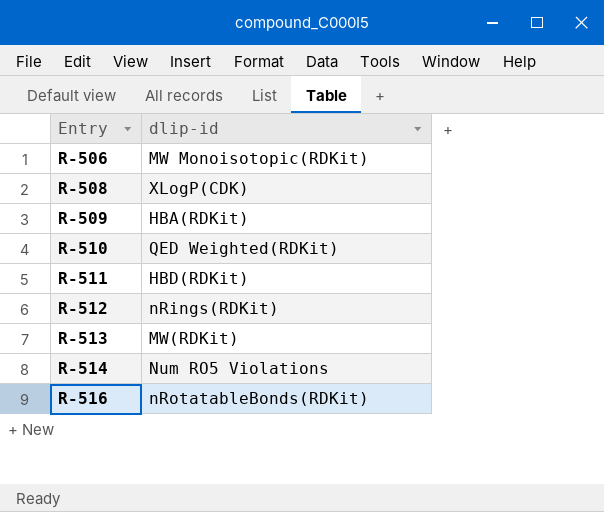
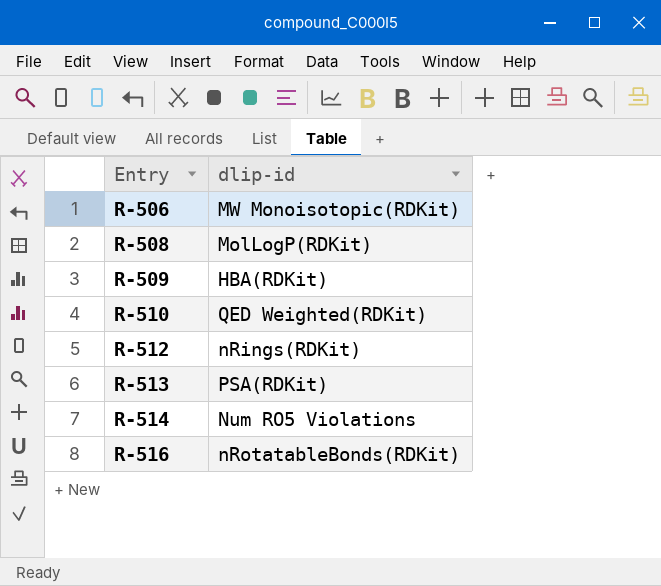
row R-511: HBD(RDKit) -> none
R-508 | dlip-id: XLogP(CDK) -> MolLogP(RDKit)
R-513 | dlip-id: MW(RDKit) -> PSA(RDKit)

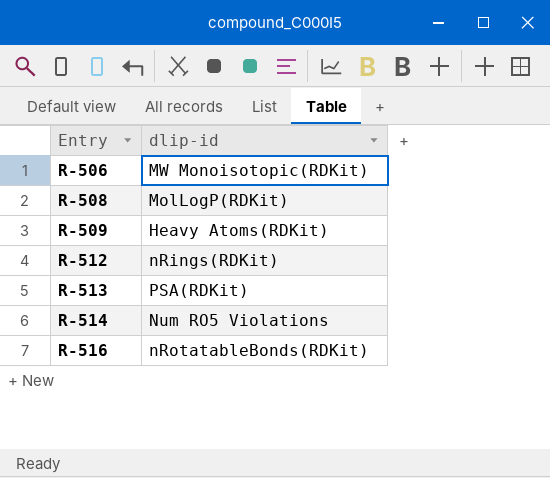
row R-510: QED Weighted(RDKit) -> none
R-509 | dlip-id: HBA(RDKit) -> Heavy Atoms(RDKit)

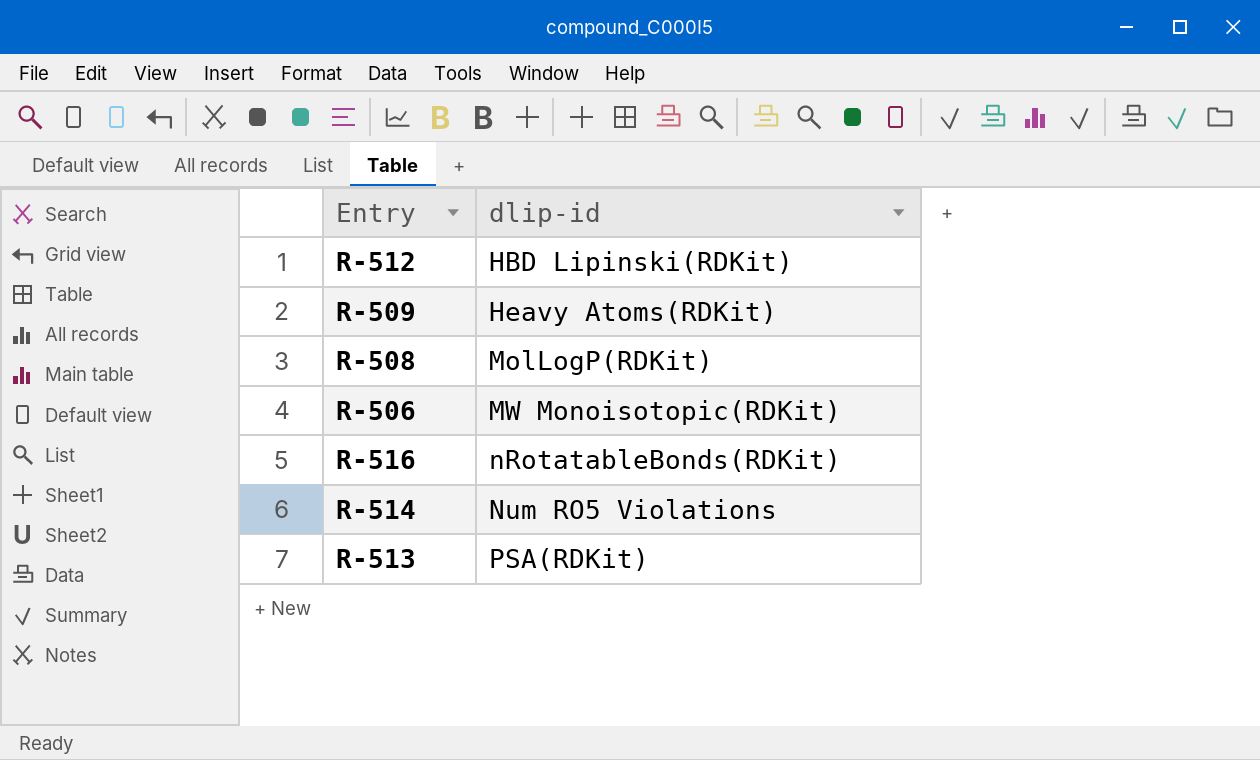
row order: Entry ascending -> dlip-id ascending
R-512 | dlip-id: nRings(RDKit) -> HBD Lipinski(RDKit)

